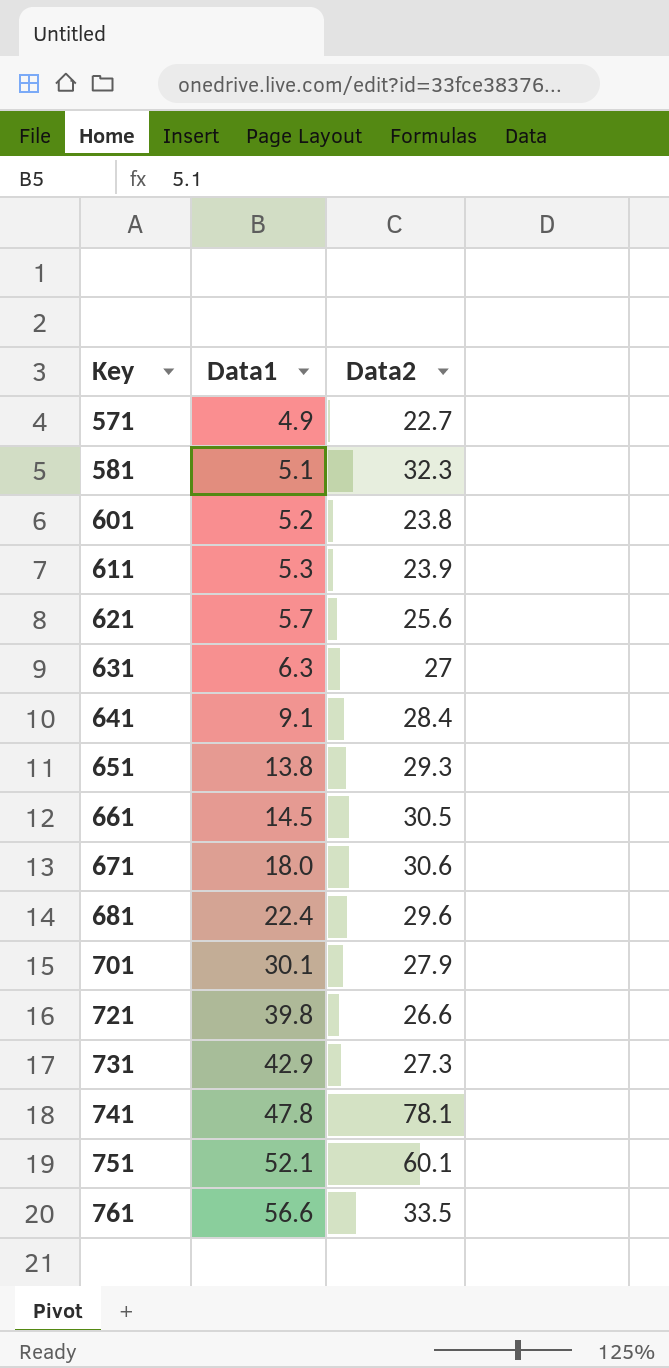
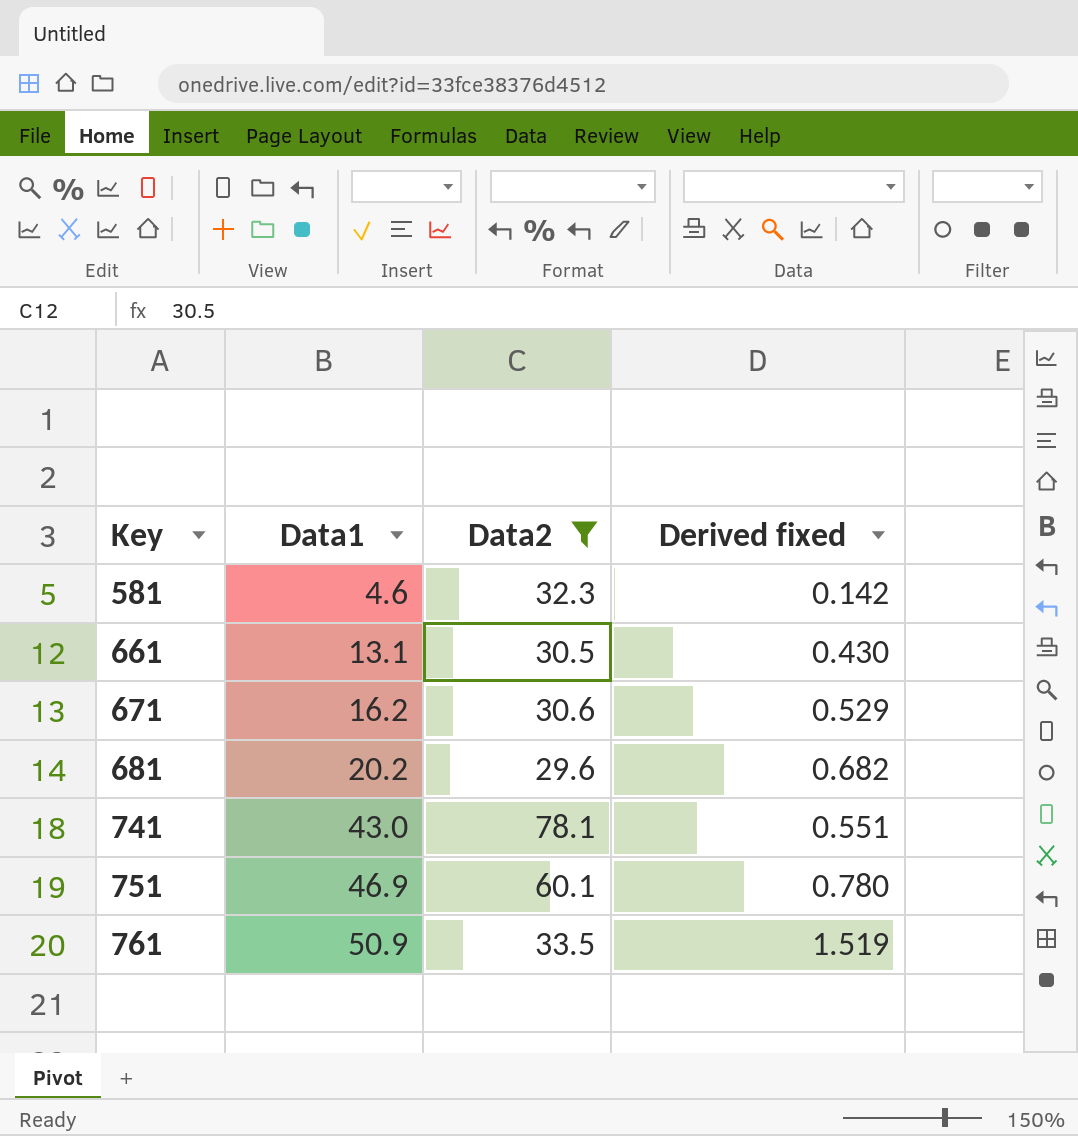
filter: none -> Data2 >= 29.6
column Derived fixed | formula: none -> [Data1] / [Data2]
581 | Data1: 5.1 -> 4.6
661 | Data1: 14.5 -> 13.1
671 | Data1: 18.0 -> 16.2
681 | Data1: 22.4 -> 20.2
741 | Data1: 47.8 -> 43.0
751 | Data1: 52.1 -> 46.9
761 | Data1: 56.6 -> 50.9

